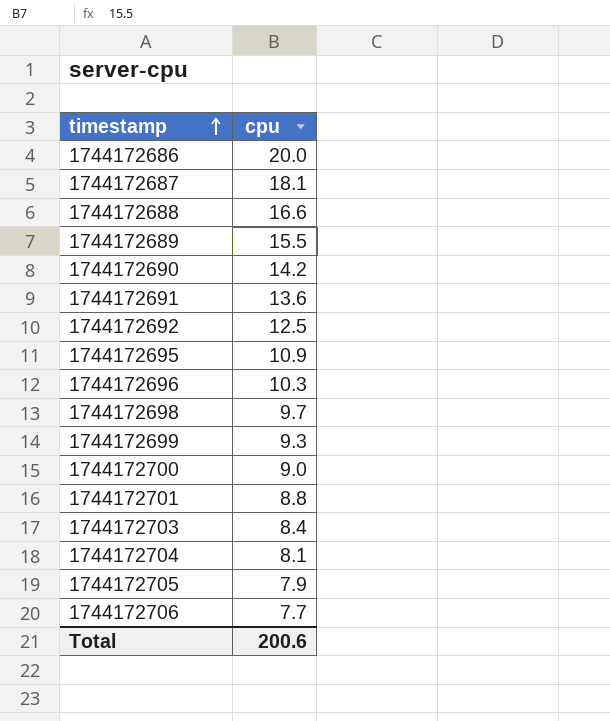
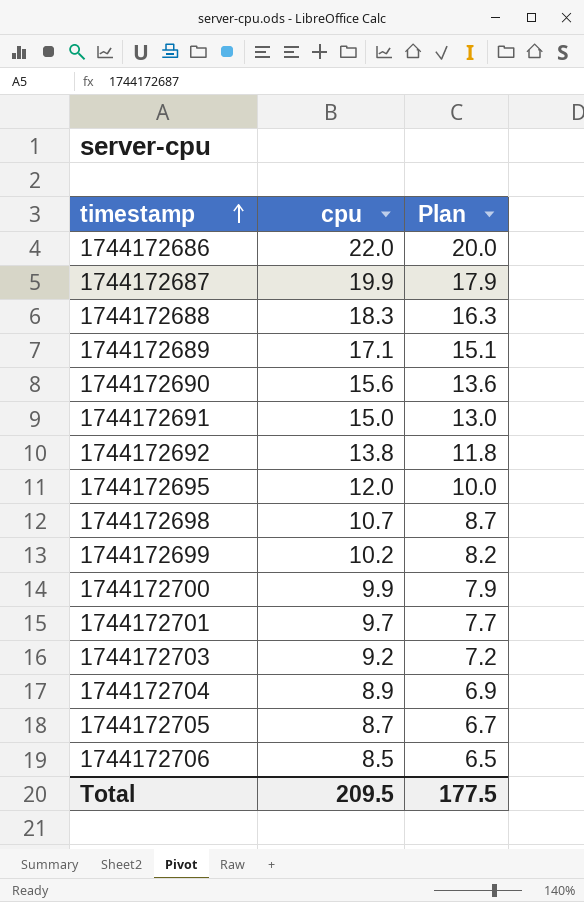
column Plan | formula: none -> [cpu] - 2
row 1744172696: 10.3 -> none
1744172686 | cpu: 20.0 -> 22.0
1744172687 | cpu: 18.1 -> 19.9
1744172688 | cpu: 16.6 -> 18.3
1744172689 | cpu: 15.5 -> 17.1
1744172690 | cpu: 14.2 -> 15.6
1744172691 | cpu: 13.6 -> 15.0
1744172692 | cpu: 12.5 -> 13.8
1744172695 | cpu: 10.9 -> 12.0
1744172698 | cpu: 9.7 -> 10.7
1744172699 | cpu: 9.3 -> 10.2
1744172700 | cpu: 9.0 -> 9.9
1744172701 | cpu: 8.8 -> 9.7
1744172703 | cpu: 8.4 -> 9.2
1744172704 | cpu: 8.1 -> 8.9
1744172705 | cpu: 7.9 -> 8.7
1744172706 | cpu: 7.7 -> 8.5
Total | cpu: 200.6 -> 209.5

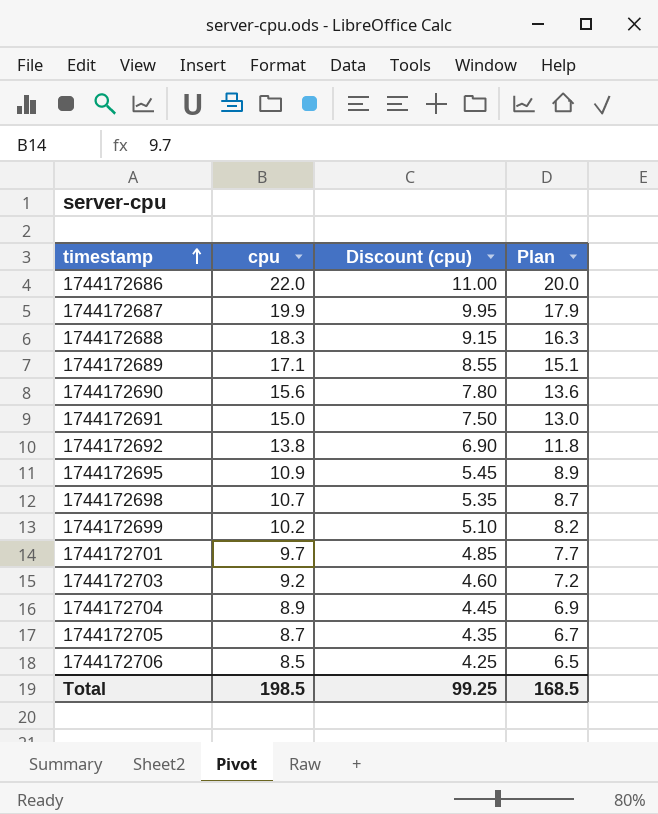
column Discount (cpu) | formula: none -> [cpu] * 0.5
row 1744172700: 9.9 | 7.9 -> none
1744172695 | cpu: 12.0 -> 10.9
1744172695 | Plan: 10.0 -> 8.9
Total | cpu: 209.5 -> 198.5
Total | Plan: 177.5 -> 168.5

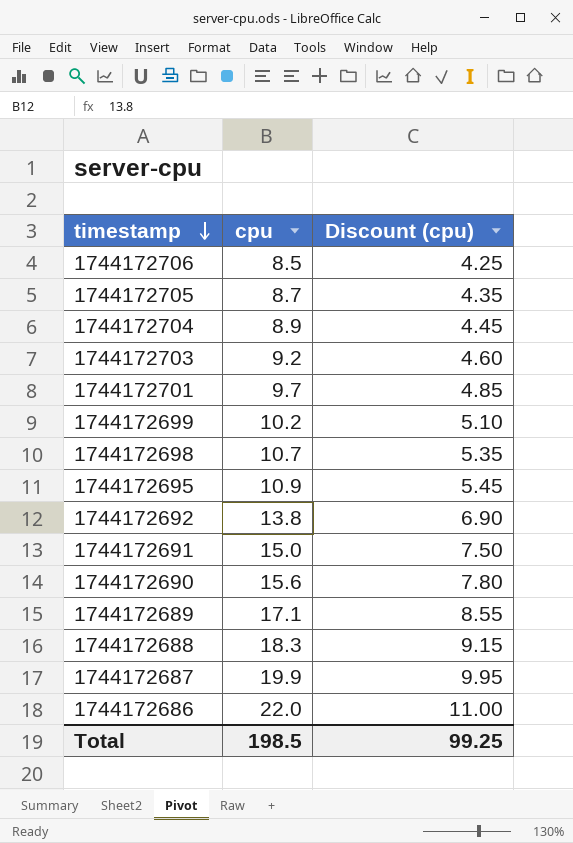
row order: timestamp ascending -> timestamp descending
column Plan | formula: [cpu] - 2 -> none

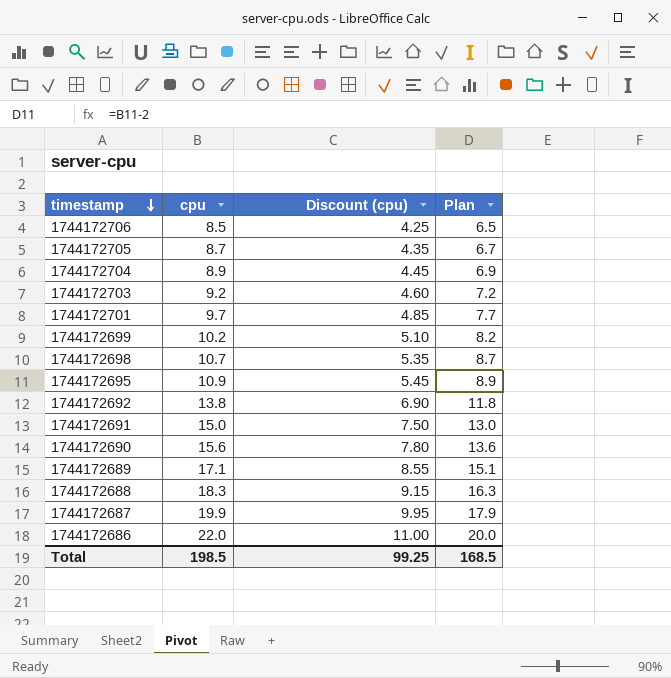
column Plan | formula: none -> [cpu] - 2

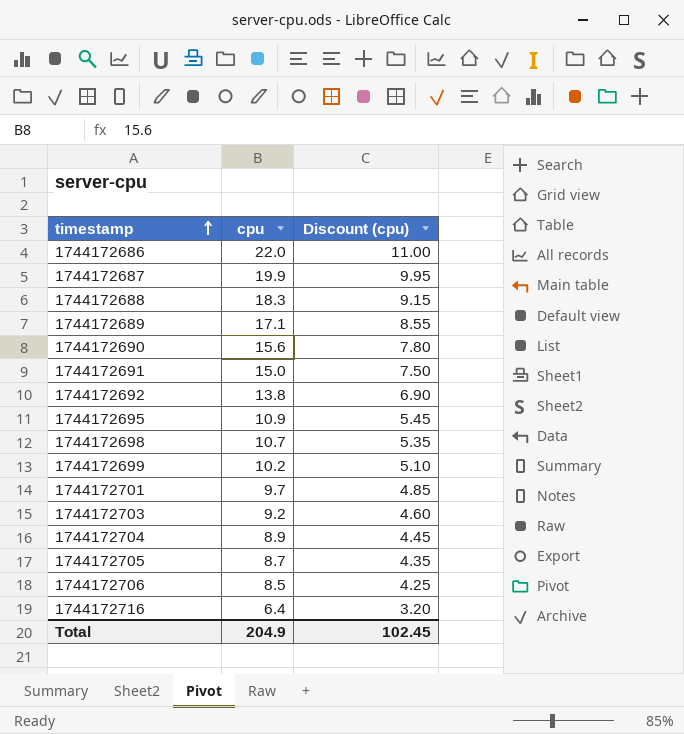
row order: timestamp descending -> timestamp ascending
column Plan | formula: [cpu] - 2 -> none
row 1744172716: none -> 6.4 | 3.20
Total | cpu: 198.5 -> 204.9
Total | Discount (cpu): 99.25 -> 102.45

